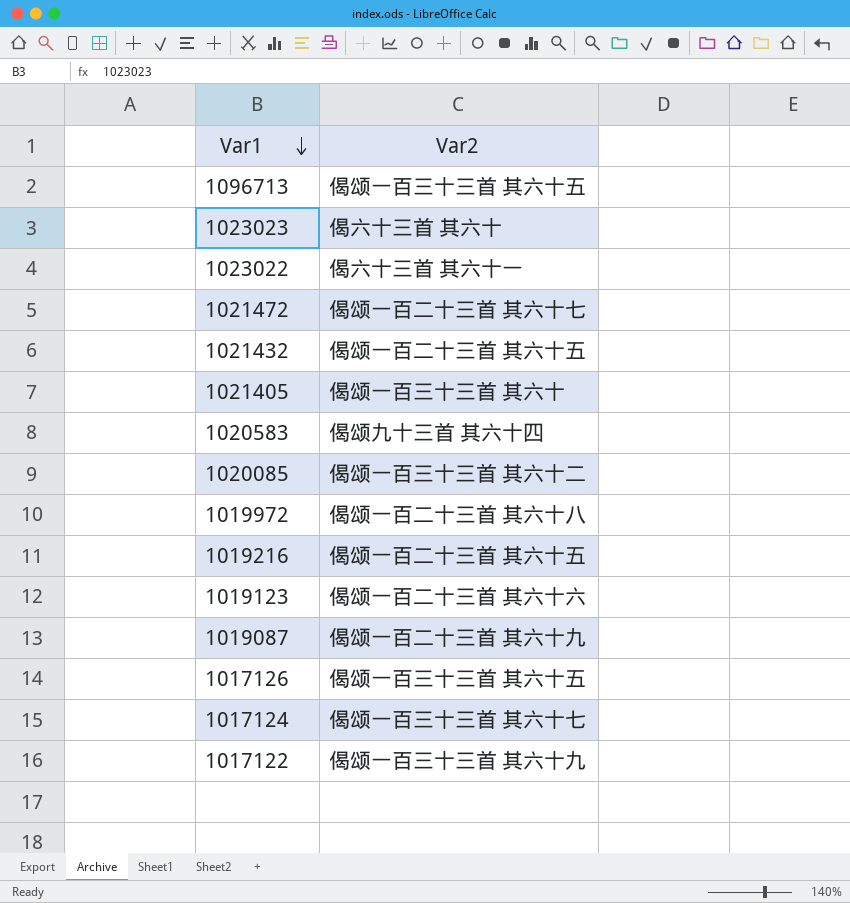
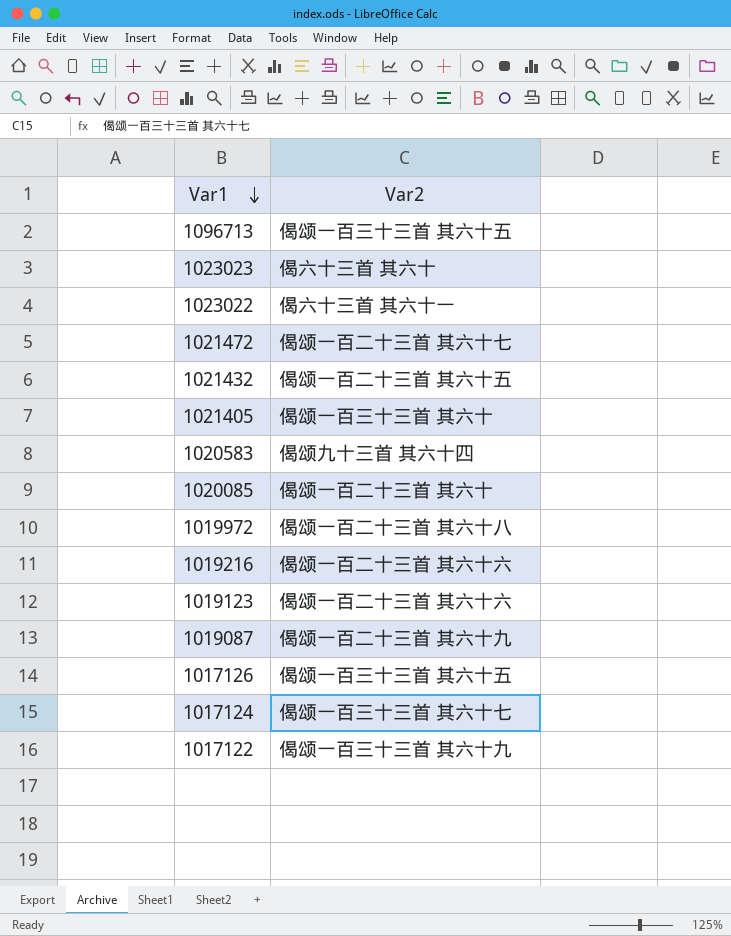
1020085 | Var2: 偈颂一百三十三首 其六十二 -> 偈颂一百二十三首 其六十
1019216 | Var2: 偈颂一百二十三首 其六十五 -> 偈颂一百二十三首 其六十六

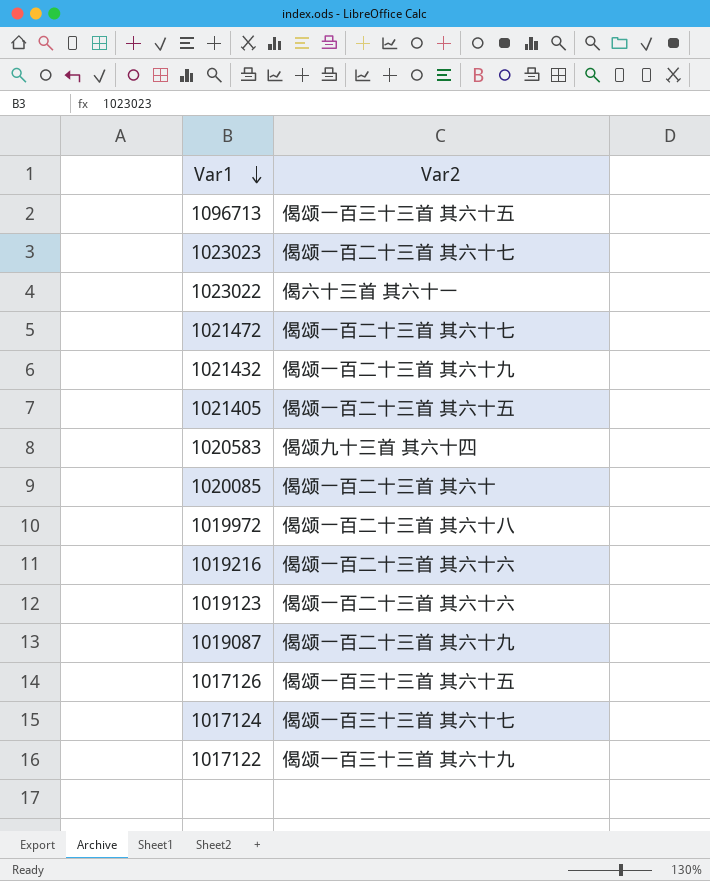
1023023 | Var2: 偈六十三首 其六十 -> 偈颂一百二十三首 其六十七
1021432 | Var2: 偈颂一百二十三首 其六十五 -> 偈颂一百二十三首 其六十九
1021405 | Var2: 偈颂一百三十三首 其六十 -> 偈颂一百二十三首 其六十五

